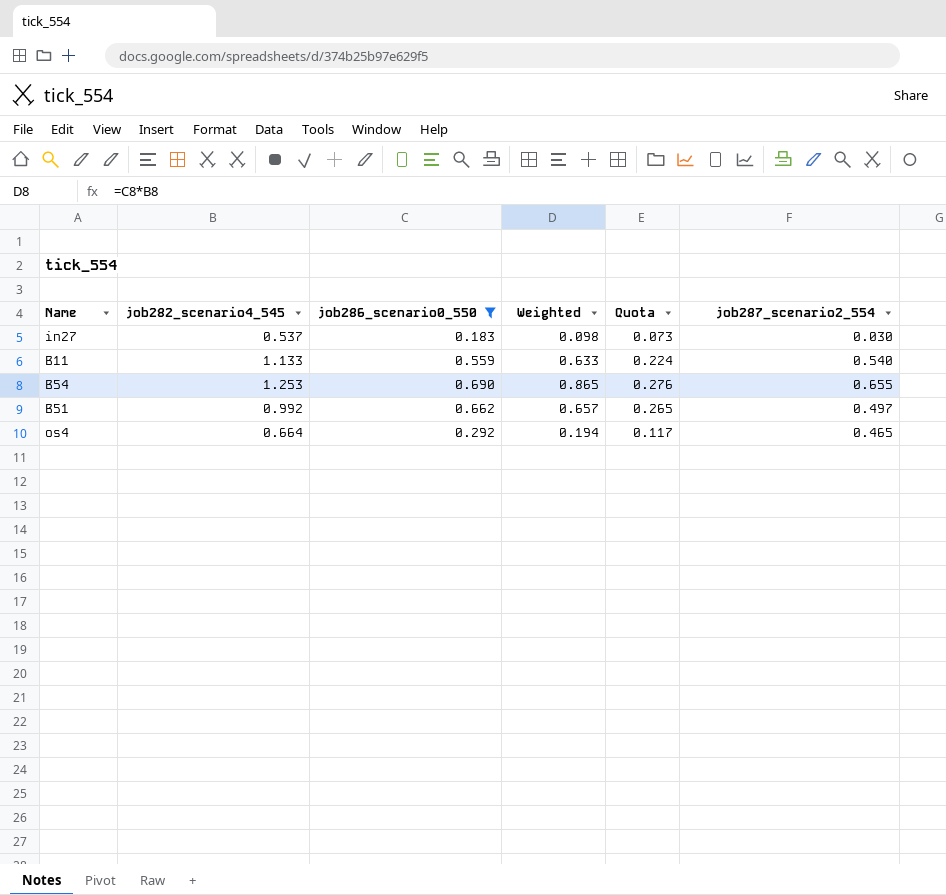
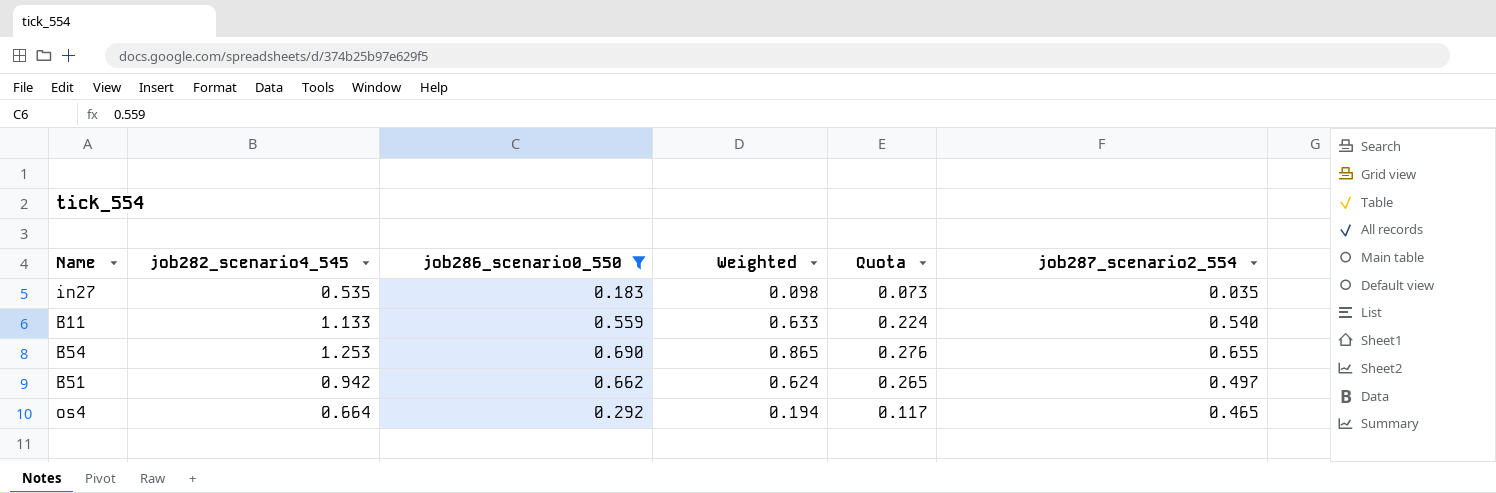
in27 | job282_scenario4_545: 0.537 -> 0.535
in27 | job287_scenario2_554: 0.030 -> 0.035
B51 | job282_scenario4_545: 0.992 -> 0.942
B51 | Weighted: 0.657 -> 0.624

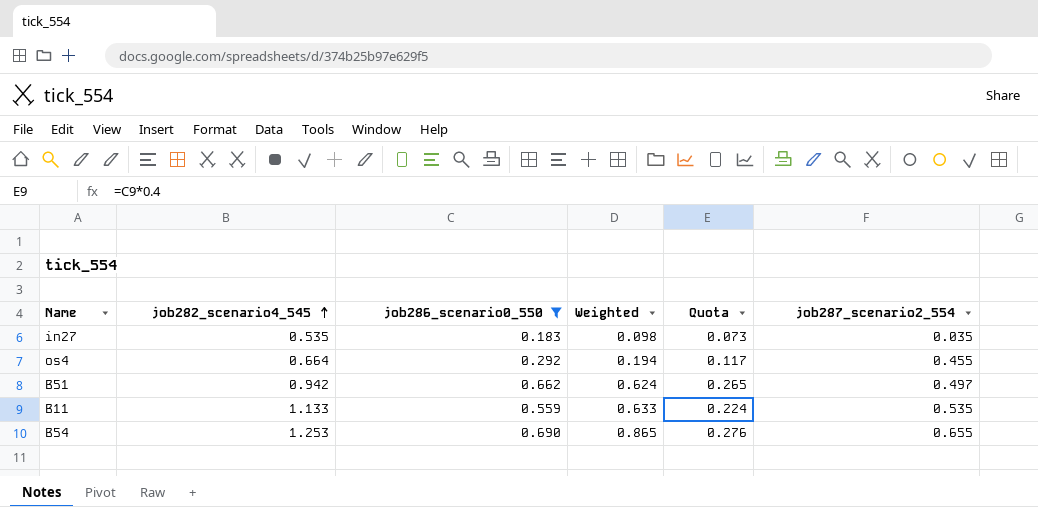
row order: none -> job282_scenario4_545 ascending
os4 | job287_scenario2_554: 0.465 -> 0.455
B11 | job287_scenario2_554: 0.540 -> 0.535

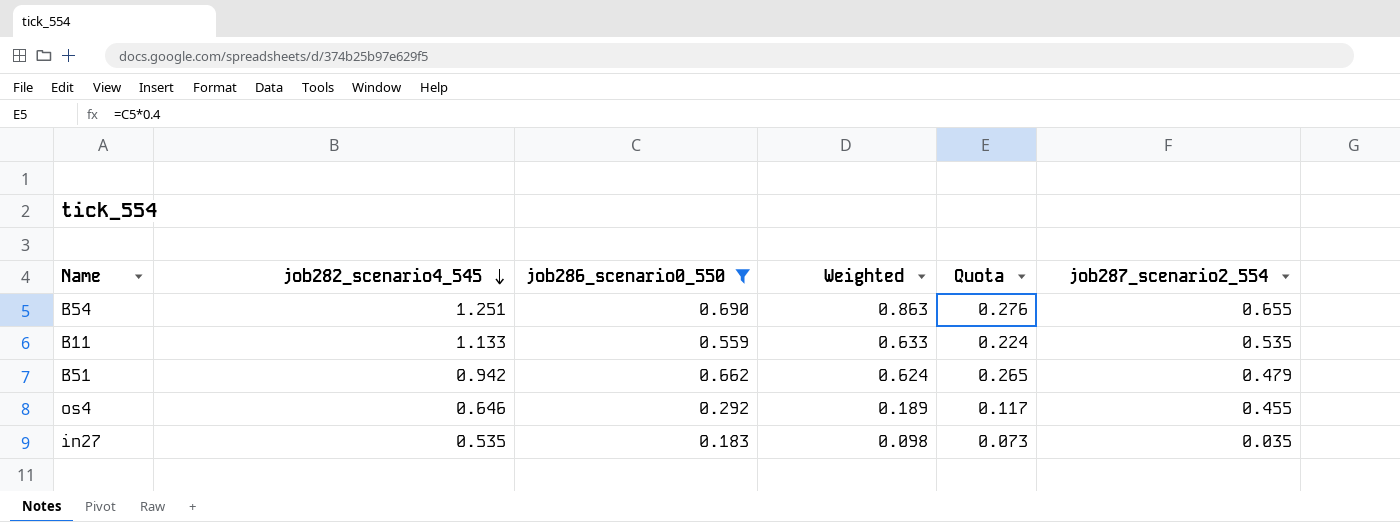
row order: job282_scenario4_545 ascending -> job282_scenario4_545 descending
B54 | job282_scenario4_545: 1.253 -> 1.251
B54 | Weighted: 0.865 -> 0.863
B51 | job287_scenario2_554: 0.497 -> 0.479
os4 | job282_scenario4_545: 0.664 -> 0.646
os4 | Weighted: 0.194 -> 0.189

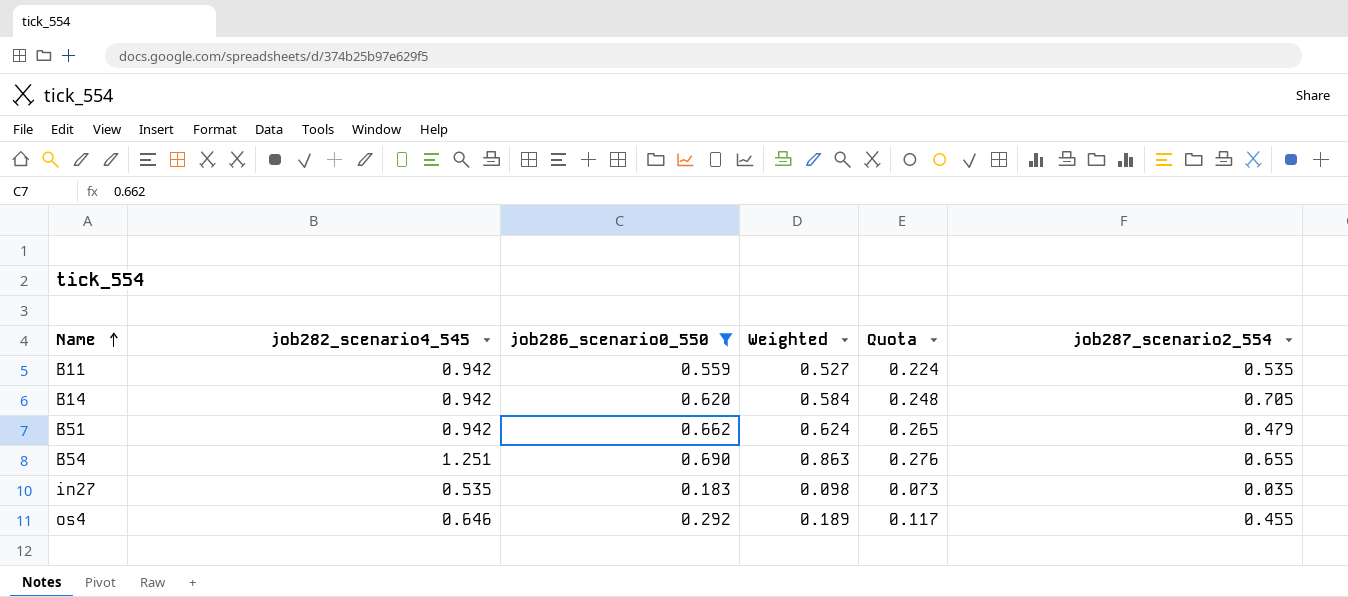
row order: job282_scenario4_545 descending -> Name ascending
B11 | job282_scenario4_545: 1.133 -> 0.942
B11 | Weighted: 0.633 -> 0.527
row B14: none -> 0.942 | 0.620 | 0.584 | 0.248 | 0.705

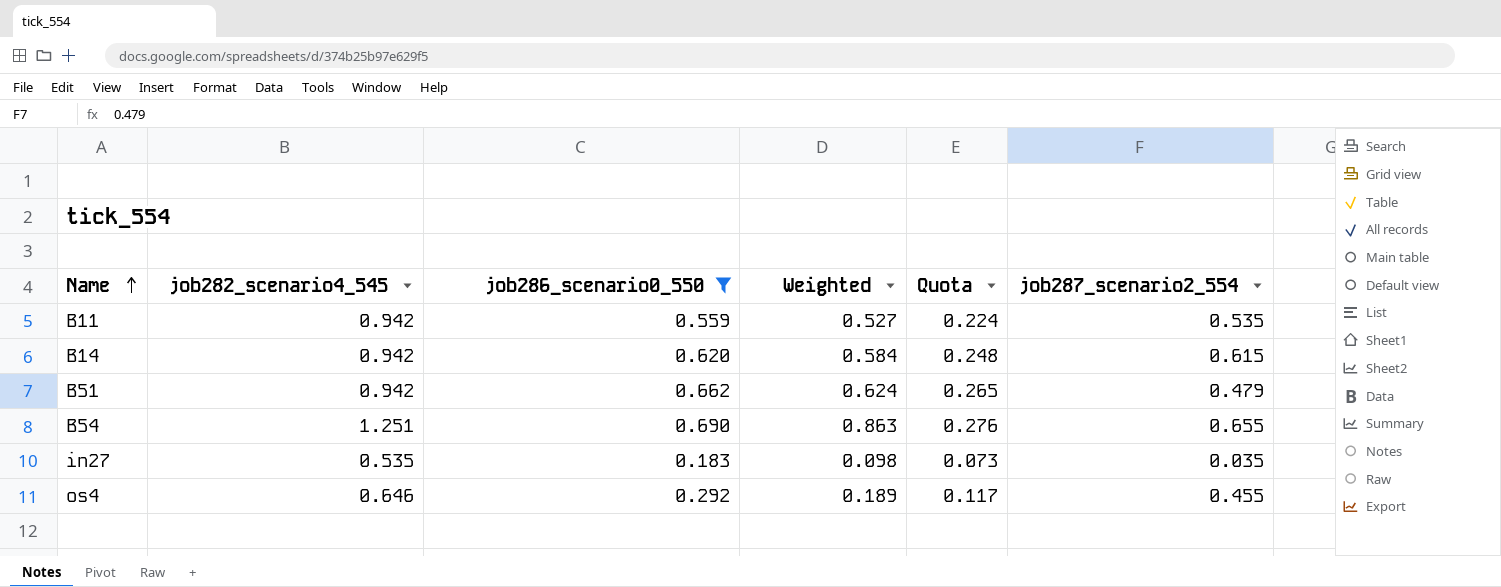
B14 | job287_scenario2_554: 0.705 -> 0.615

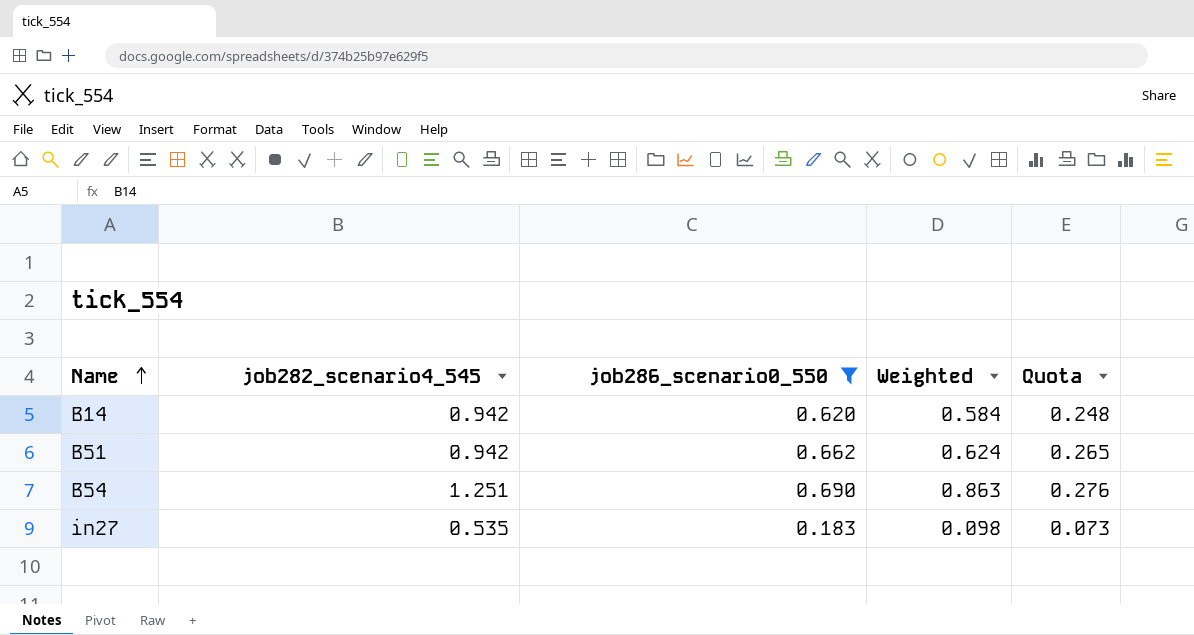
column job287_scenario2_554 | position: 6 -> none
row B11: 0.942 | 0.559 | 0.527 | 0.224 | 0.535 -> none
row os4: 0.646 | 0.292 | 0.189 | 0.117 | 0.455 -> none

